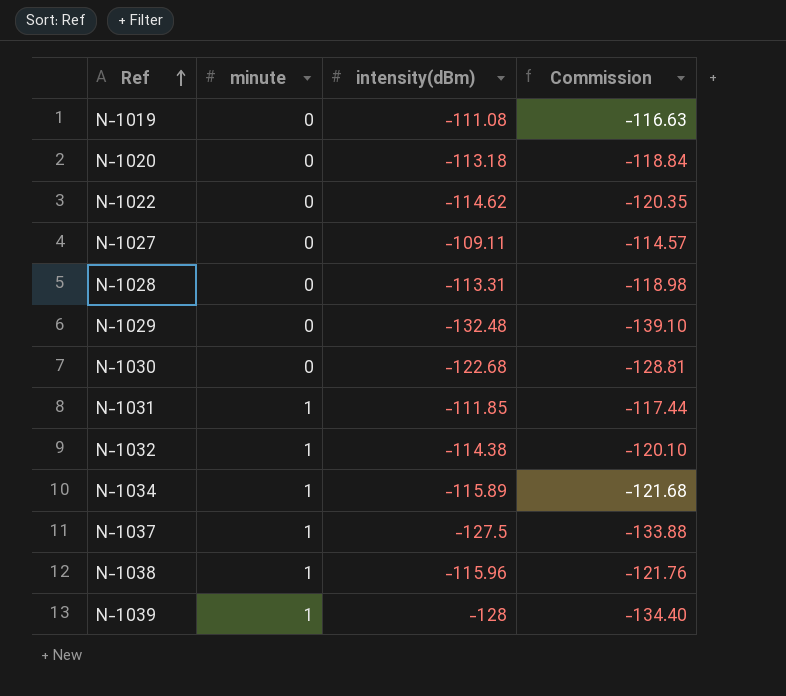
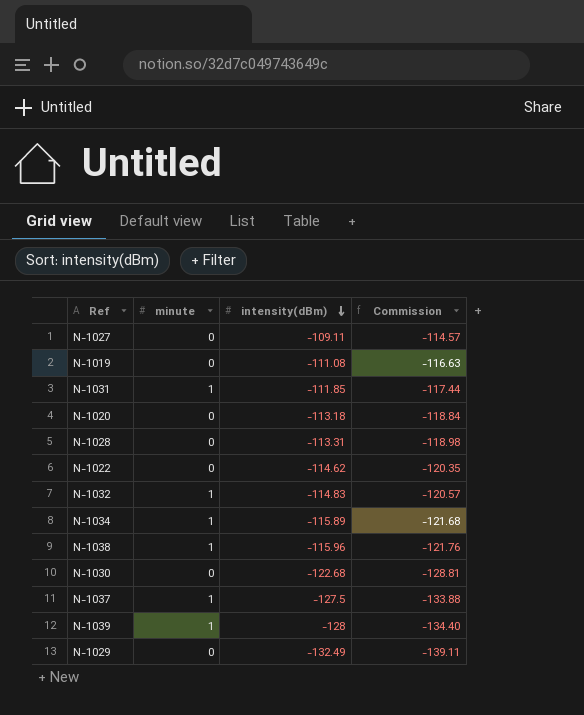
row order: Ref ascending -> intensity(dBm) descending
N-1032 | intensity(dBm): -114.38 -> -114.83
N-1032 | Commission: -120.10 -> -120.57
N-1029 | intensity(dBm): -132.48 -> -132.49
N-1029 | Commission: -139.10 -> -139.11

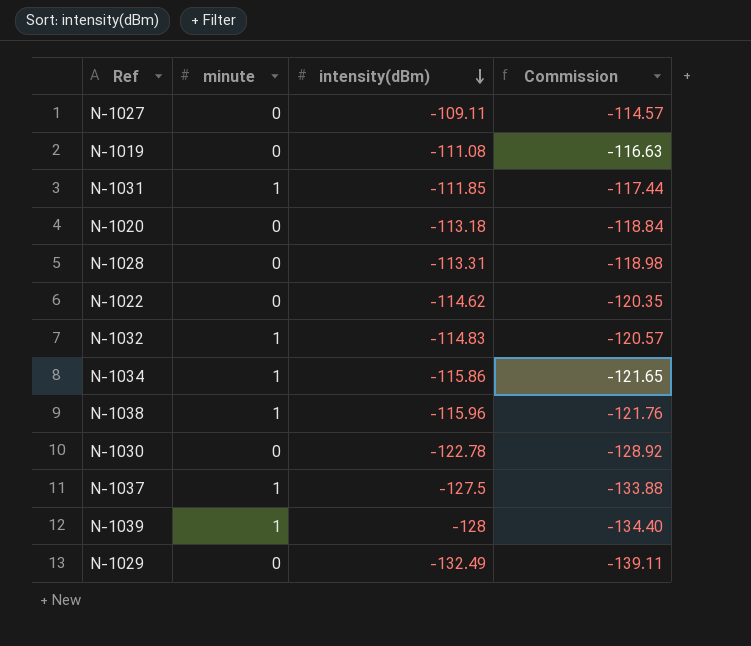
N-1034 | intensity(dBm): -115.89 -> -115.86
N-1034 | Commission: -121.68 -> -121.65
N-1030 | intensity(dBm): -122.68 -> -122.78
N-1030 | Commission: -128.81 -> -128.92

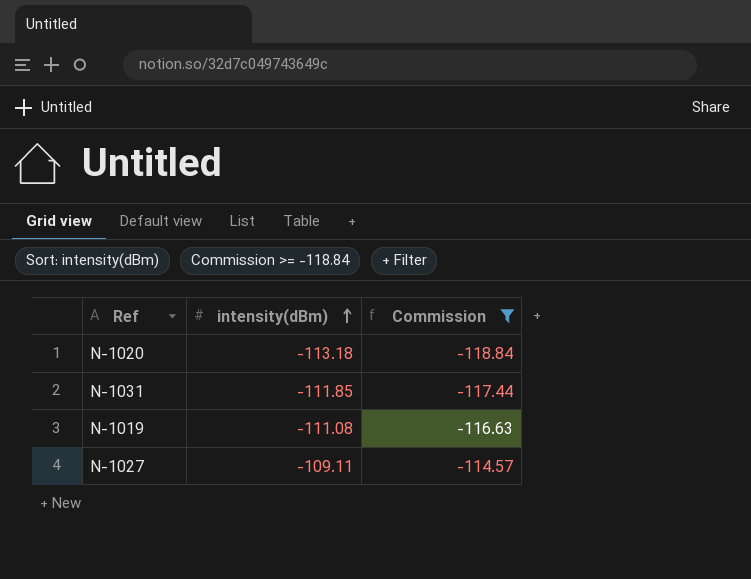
filter: none -> Commission >= -118.84
row order: intensity(dBm) descending -> intensity(dBm) ascending
column minute | position: 2 -> none

